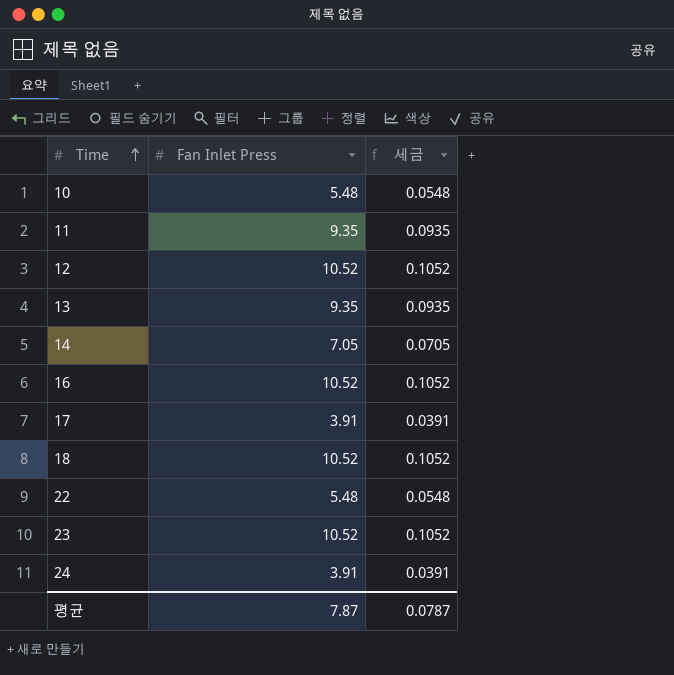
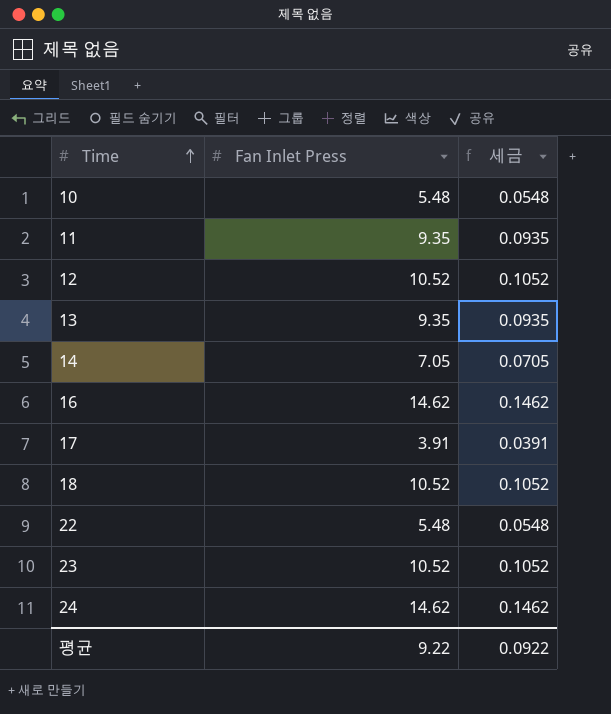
16 | Fan Inlet Press: 10.52 -> 14.62
16 | 세금: 0.1052 -> 0.1462
24 | Fan Inlet Press: 3.91 -> 14.62
24 | 세금: 0.0391 -> 0.1462
평균 | Fan Inlet Press: 7.87 -> 9.22
평균 | 세금: 0.0787 -> 0.0922

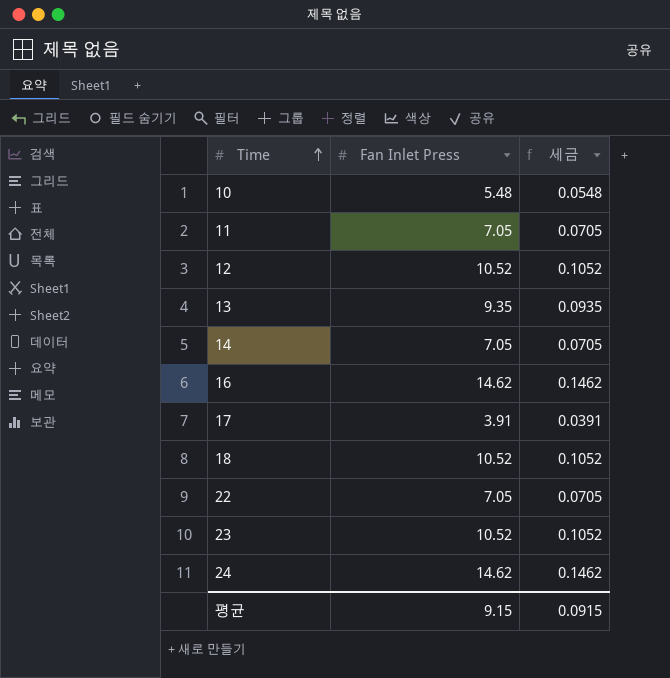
11 | Fan Inlet Press: 9.35 -> 7.05
11 | 세금: 0.0935 -> 0.0705
22 | Fan Inlet Press: 5.48 -> 7.05
22 | 세금: 0.0548 -> 0.0705
평균 | Fan Inlet Press: 9.22 -> 9.15
평균 | 세금: 0.0922 -> 0.0915

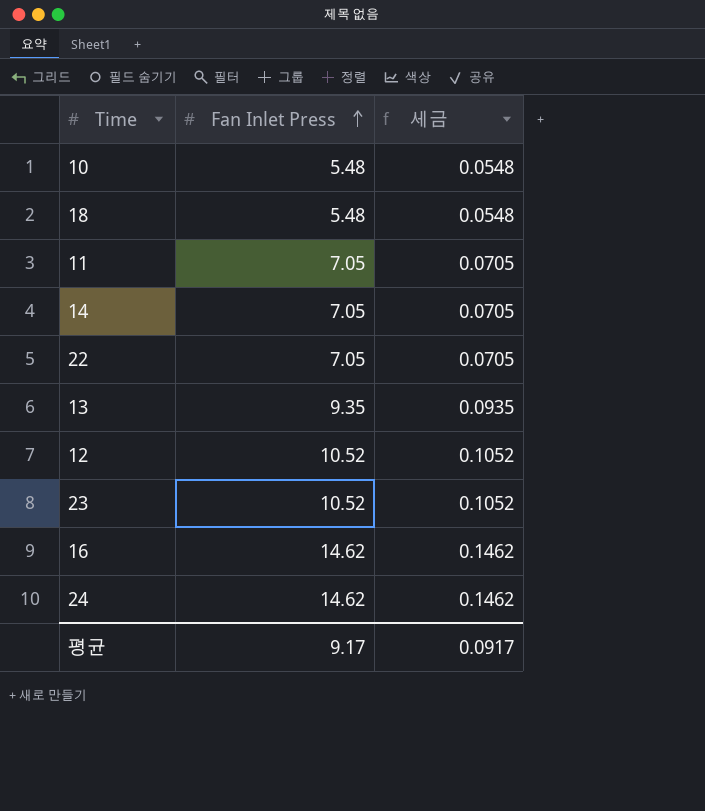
row order: Time ascending -> Fan Inlet Press ascending
row 17: 3.91 | 0.0391 -> none
18 | Fan Inlet Press: 10.52 -> 5.48
18 | 세금: 0.1052 -> 0.0548
평균 | Fan Inlet Press: 9.15 -> 9.17
평균 | 세금: 0.0915 -> 0.0917

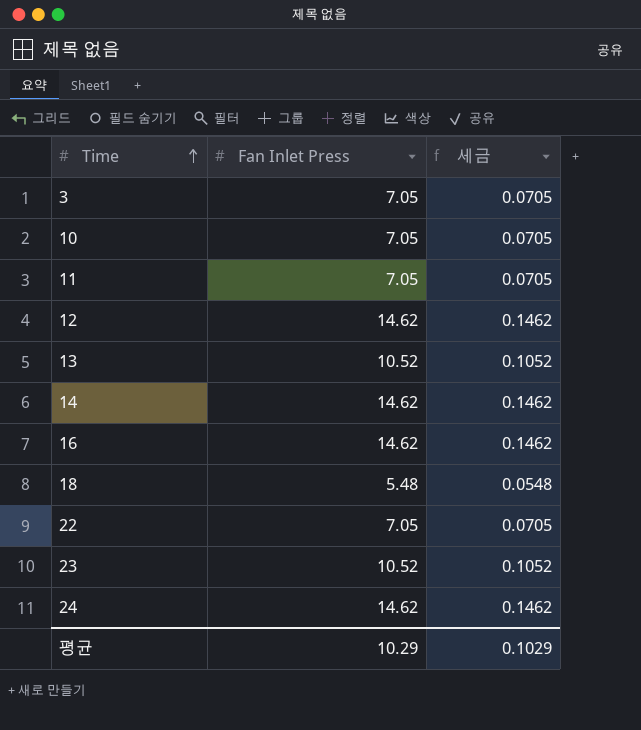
row order: Fan Inlet Press ascending -> Time ascending
row 3: none -> 7.05 | 0.0705
10 | Fan Inlet Press: 5.48 -> 7.05
10 | 세금: 0.0548 -> 0.0705
12 | Fan Inlet Press: 10.52 -> 14.62
12 | 세금: 0.1052 -> 0.1462
13 | Fan Inlet Press: 9.35 -> 10.52
13 | 세금: 0.0935 -> 0.1052
14 | Fan Inlet Press: 7.05 -> 14.62
14 | 세금: 0.0705 -> 0.1462
평균 | Fan Inlet Press: 9.17 -> 10.29
평균 | 세금: 0.0917 -> 0.1029

